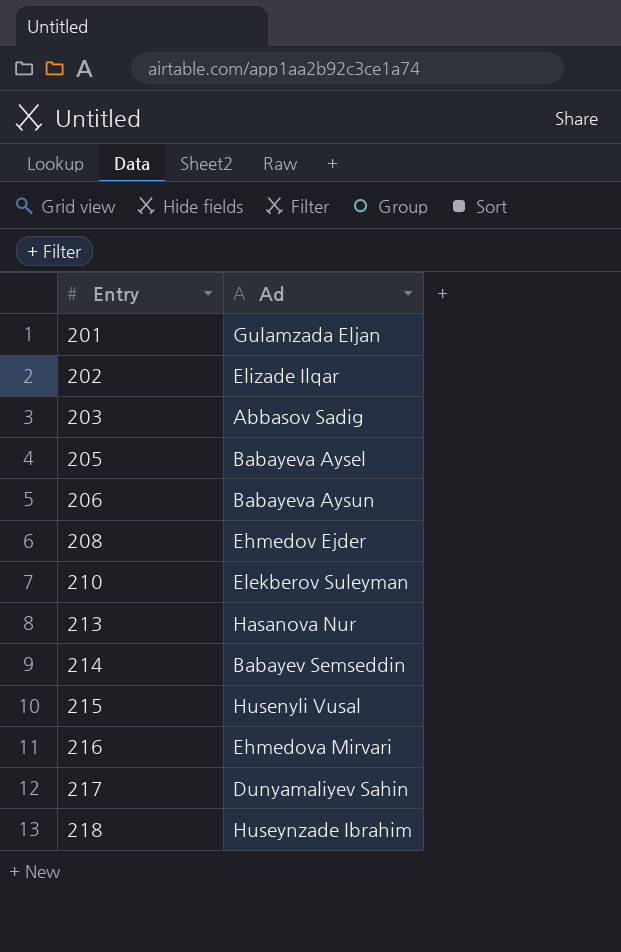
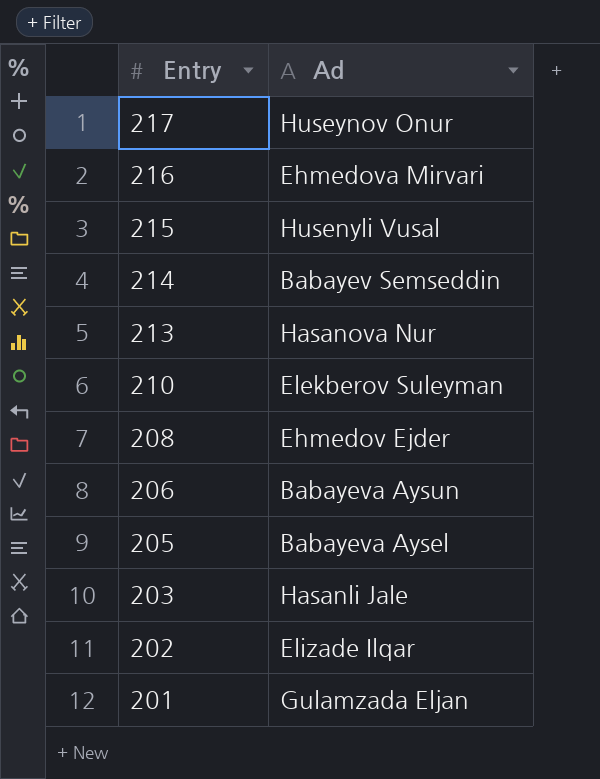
row order: Entry ascending -> Entry descending
row 218: Huseynzade Ibrahim -> none
217 | Ad: Dunyamaliyev Sahin -> Huseynov Onur
203 | Ad: Abbasov Sadig -> Hasanli Jale

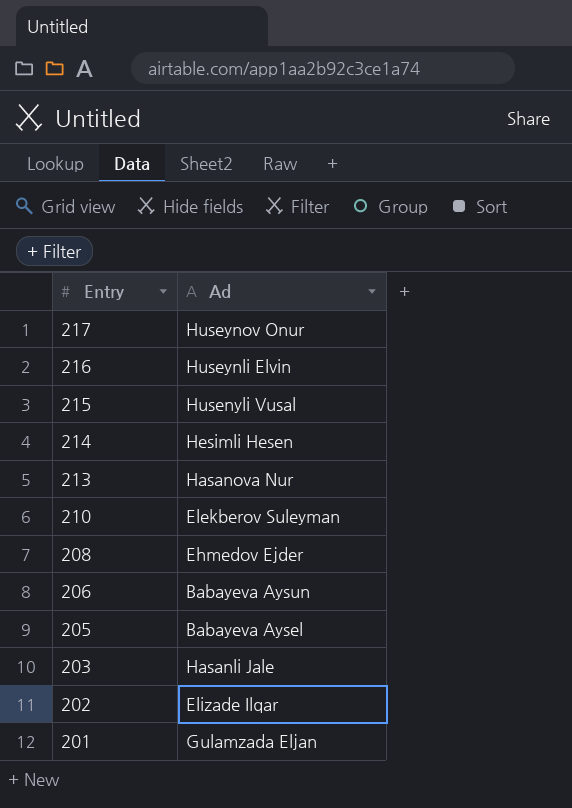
216 | Ad: Ehmedova Mirvari -> Huseynli Elvin
214 | Ad: Babayev Semseddin -> Hesimli Hesen

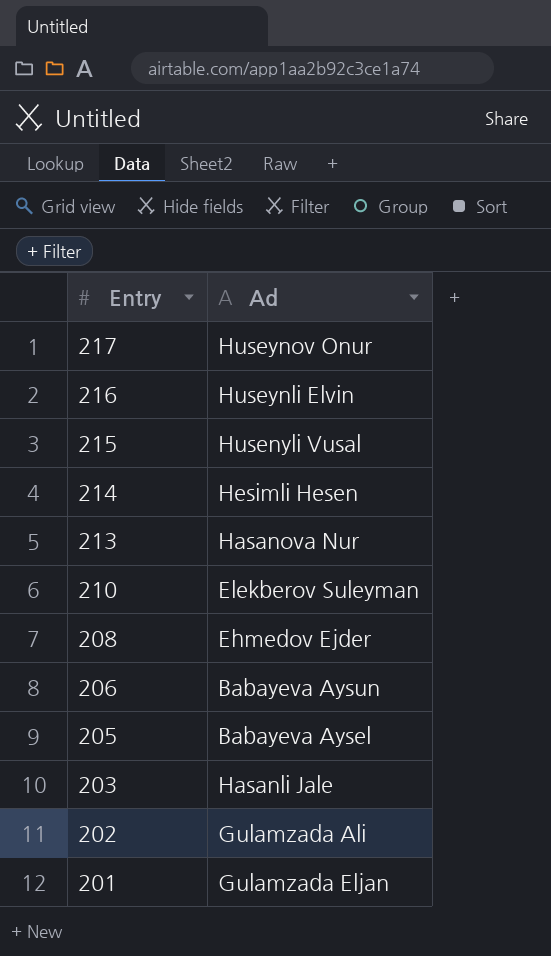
202 | Ad: Elizade Ilqar -> Gulamzada Ali

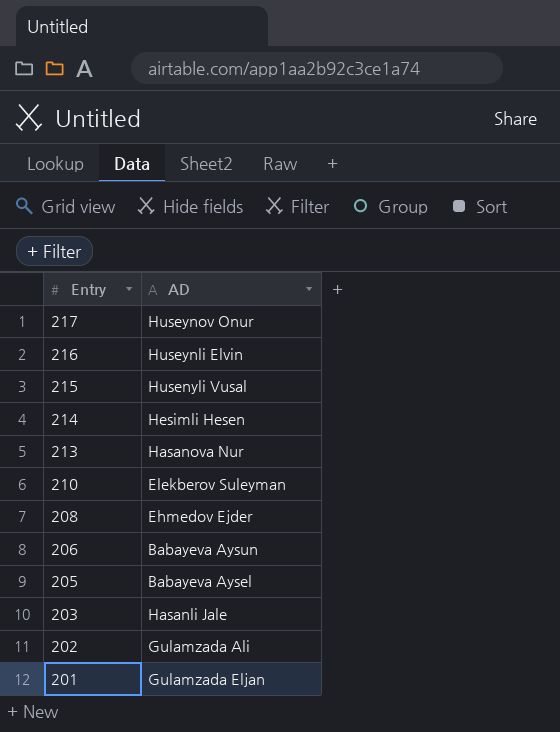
column name: Ad -> AD

